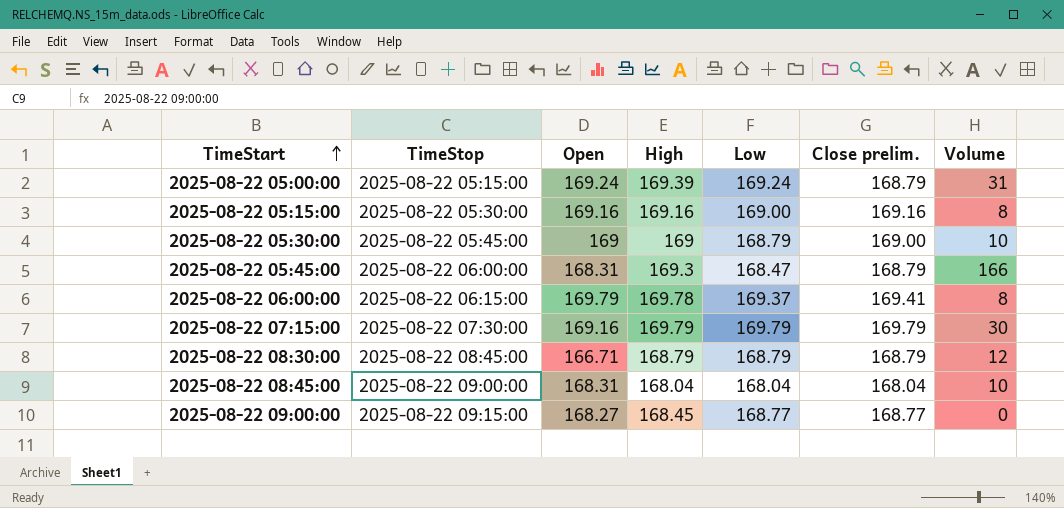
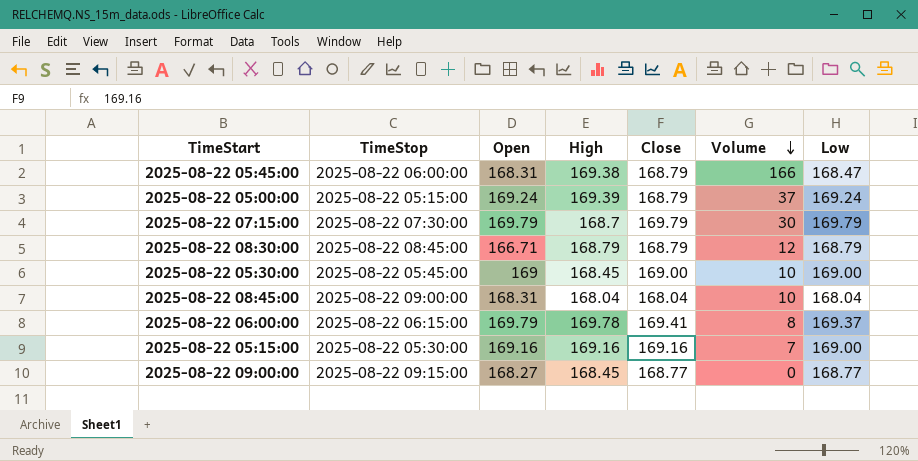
row order: TimeStart ascending -> Volume descending
column name: Close prelim. -> Close
column Low | position: 5 -> 7
2025-08-22 05:45:00 | High: 169.3 -> 169.38
2025-08-22 05:00:00 | Volume: 31 -> 37
2025-08-22 07:15:00 | Open: 169.16 -> 169.79
2025-08-22 07:15:00 | High: 169.79 -> 168.7
2025-08-22 05:30:00 | High: 169 -> 168.45
2025-08-22 05:30:00 | Low: 168.79 -> 169.00
2025-08-22 05:15:00 | Volume: 8 -> 7

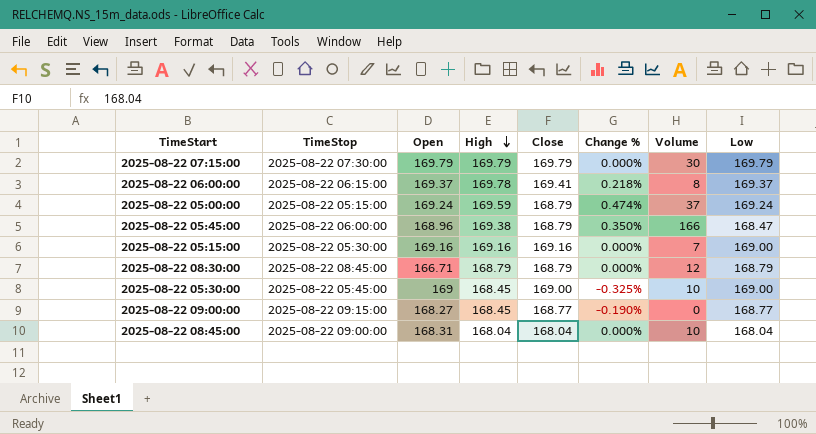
row order: Volume descending -> High descending
column Change % | formula: none -> ([High] - [Close]) / [Close]
2025-08-22 07:15:00 | High: 168.7 -> 169.79
2025-08-22 06:00:00 | Open: 169.79 -> 169.37
2025-08-22 05:00:00 | High: 169.39 -> 169.59
2025-08-22 05:45:00 | Open: 168.31 -> 168.96

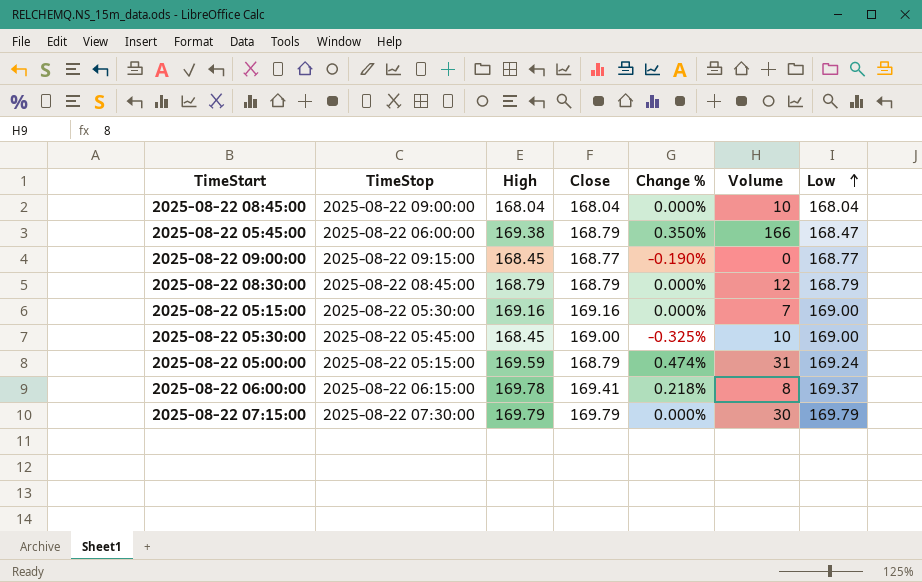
row order: High descending -> Low ascending
column Open | position: 3 -> none
2025-08-22 05:00:00 | Volume: 37 -> 31

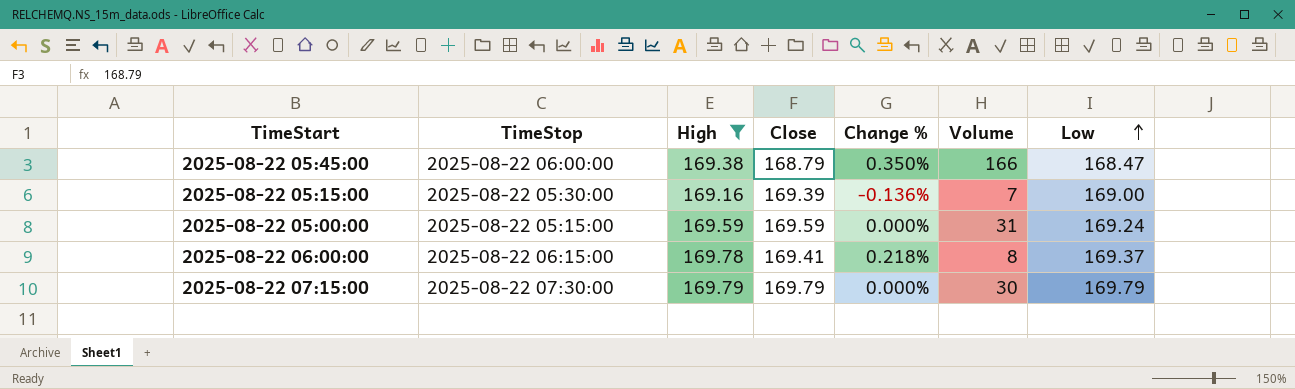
filter: none -> High >= 169.16
2025-08-22 05:15:00 | Close: 169.16 -> 169.39
2025-08-22 05:15:00 | Change %: 0.000% -> -0.136%
2025-08-22 05:00:00 | Close: 168.79 -> 169.59
2025-08-22 05:00:00 | Change %: 0.474% -> 0.000%

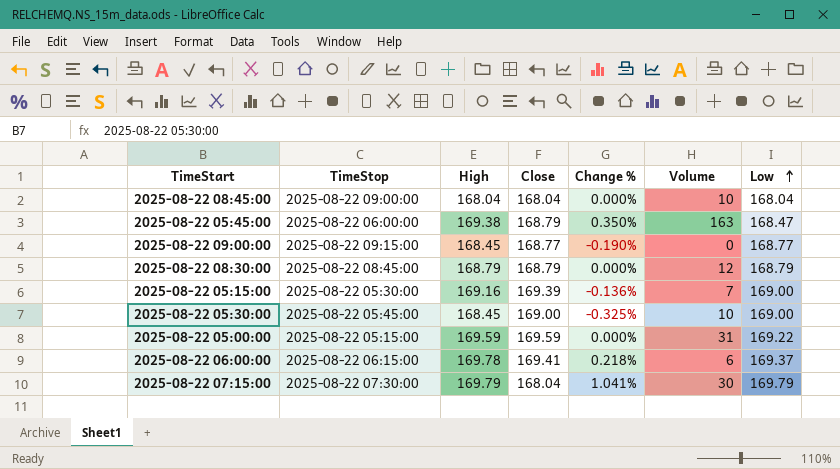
filter: High >= 169.16 -> none
2025-08-22 05:45:00 | Volume: 166 -> 163
2025-08-22 05:00:00 | Low: 169.24 -> 169.22
2025-08-22 06:00:00 | Volume: 8 -> 6
2025-08-22 07:15:00 | Close: 169.79 -> 168.04
2025-08-22 07:15:00 | Change %: 0.000% -> 1.041%

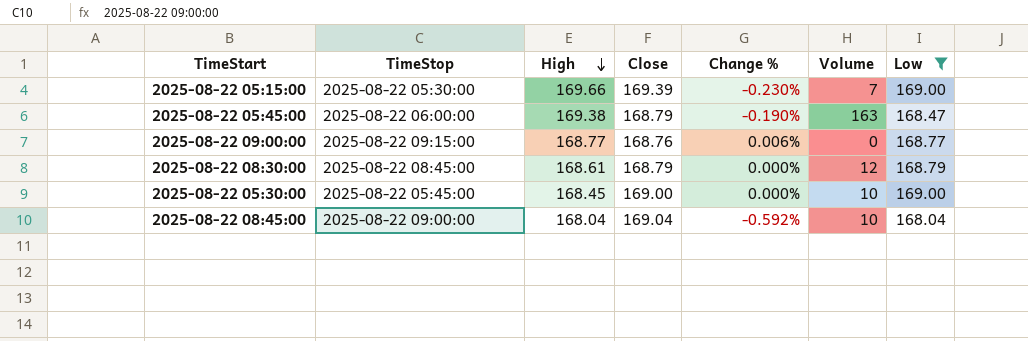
filter: none -> Low <= 169.00
row order: Low ascending -> High descending
column Change % | formula: ([High] - [Close]) / [Close] -> ([Low] - [Close]) / [Close]
2025-08-22 05:15:00 | High: 169.16 -> 169.66
2025-08-22 09:00:00 | High: 168.45 -> 168.77
2025-08-22 09:00:00 | Close: 168.77 -> 168.76
2025-08-22 08:30:00 | High: 168.79 -> 168.61
2025-08-22 08:45:00 | Close: 168.04 -> 169.04

